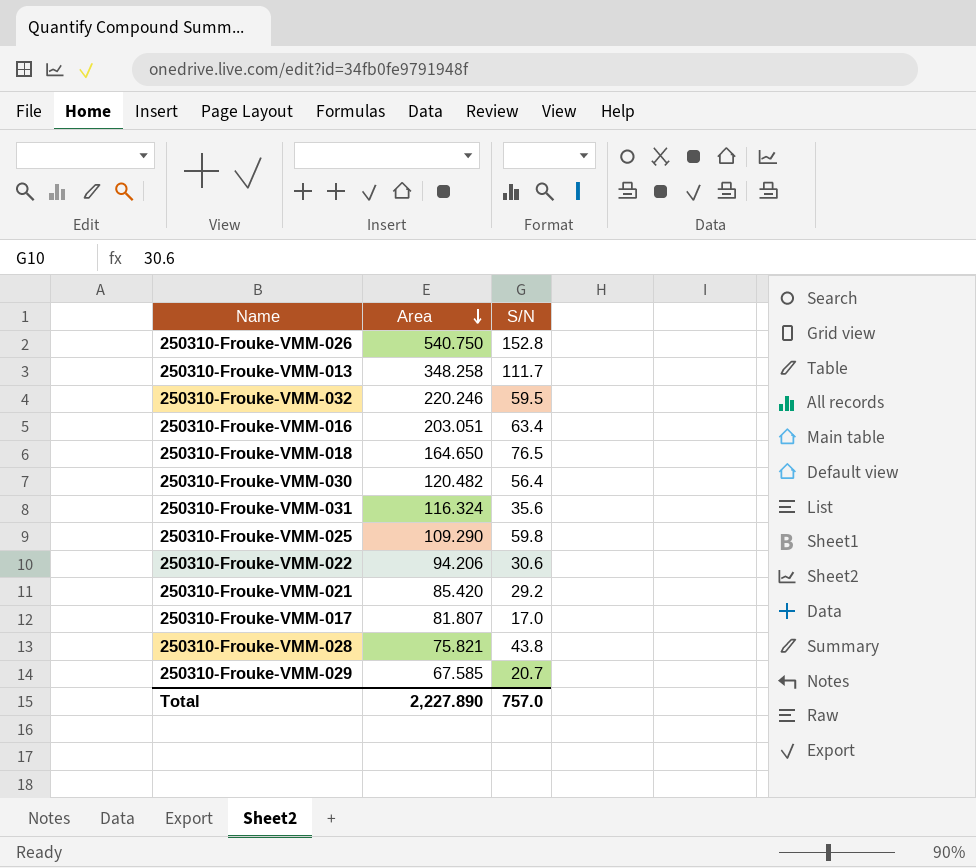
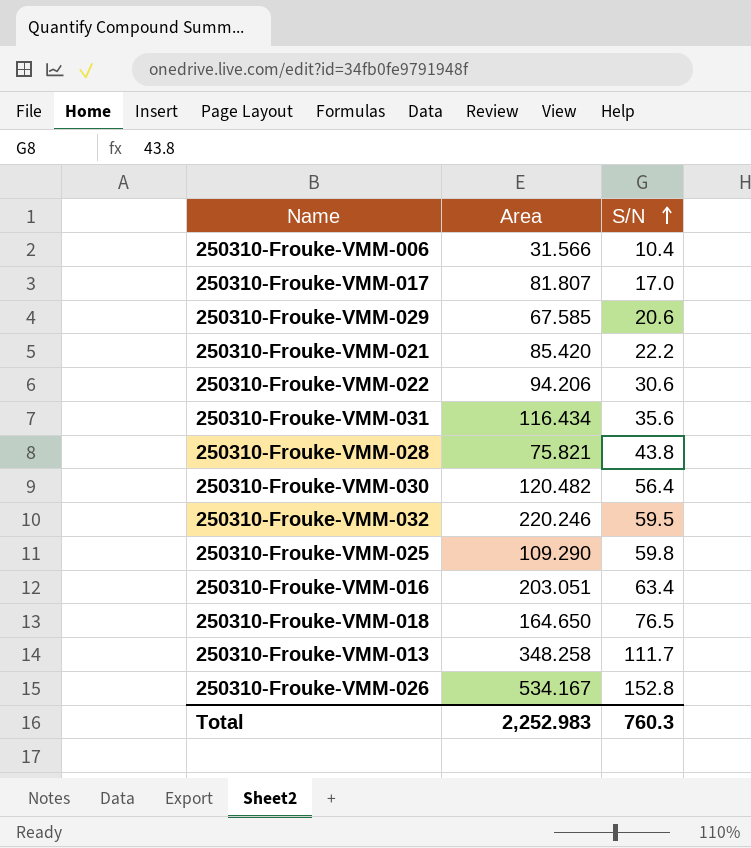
row order: Area descending -> S/N ascending
row 250310-Frouke-VMM-006: none -> 31.566 | 10.4
250310-Frouke-VMM-029 | S/N: 20.7 -> 20.6
250310-Frouke-VMM-021 | S/N: 29.2 -> 22.2
250310-Frouke-VMM-031 | Area: 116.324 -> 116.434
250310-Frouke-VMM-026 | Area: 540.750 -> 534.167
Total | Area: 2,227.890 -> 2,252.983
Total | S/N: 757.0 -> 760.3

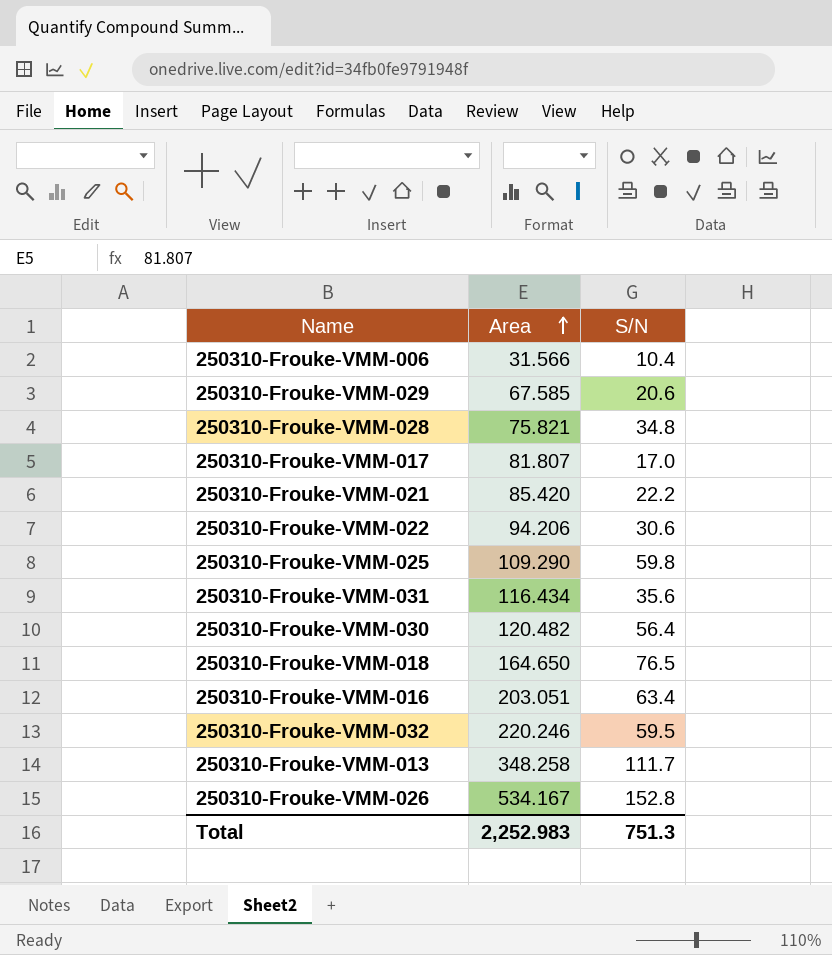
row order: S/N ascending -> Area ascending
250310-Frouke-VMM-028 | S/N: 43.8 -> 34.8
Total | S/N: 760.3 -> 751.3

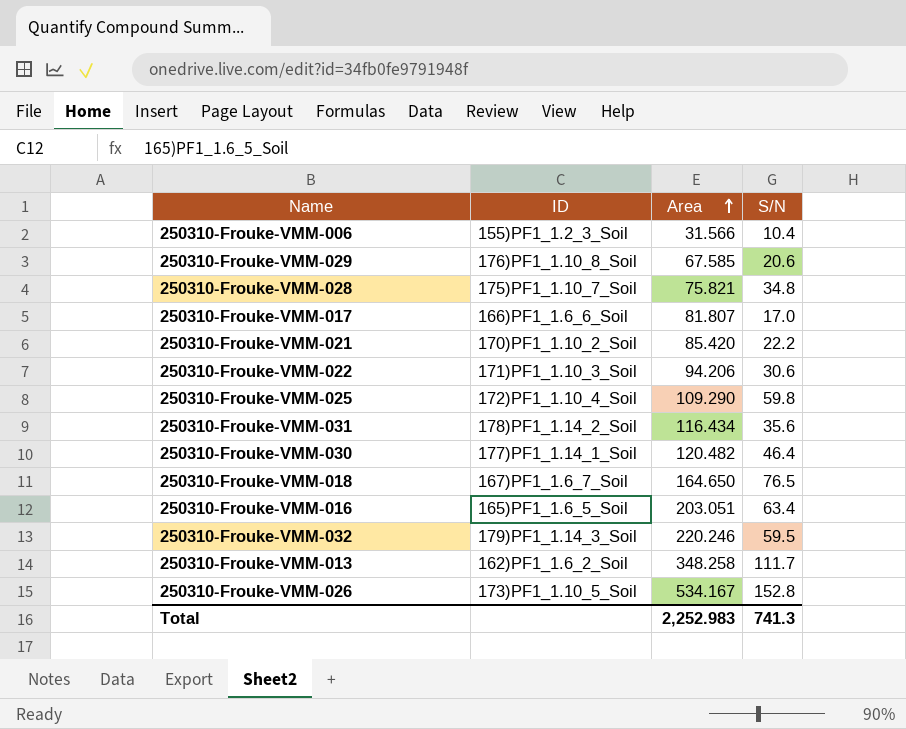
column ID | position: none -> 2
250310-Frouke-VMM-030 | S/N: 56.4 -> 46.4
Total | S/N: 751.3 -> 741.3

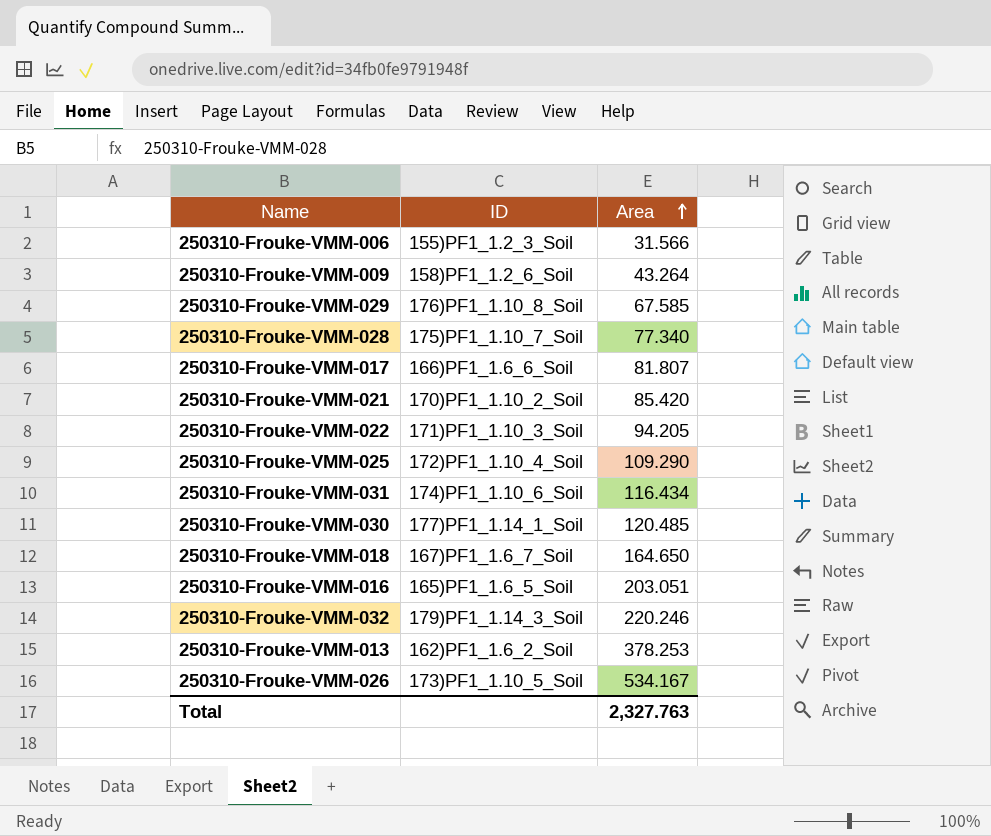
column S/N | position: 4 -> none
row 250310-Frouke-VMM-009: none -> 158)PF1_1.2_6_Soil | 43.264
250310-Frouke-VMM-028 | Area: 75.821 -> 77.340
250310-Frouke-VMM-022 | Area: 94.206 -> 94.205
250310-Frouke-VMM-031 | ID: 178)PF1_1.14_2_Soil -> 174)PF1_1.10_6_Soil
250310-Frouke-VMM-030 | Area: 120.482 -> 120.485
250310-Frouke-VMM-013 | Area: 348.258 -> 378.253
Total | Area: 2,252.983 -> 2,327.763

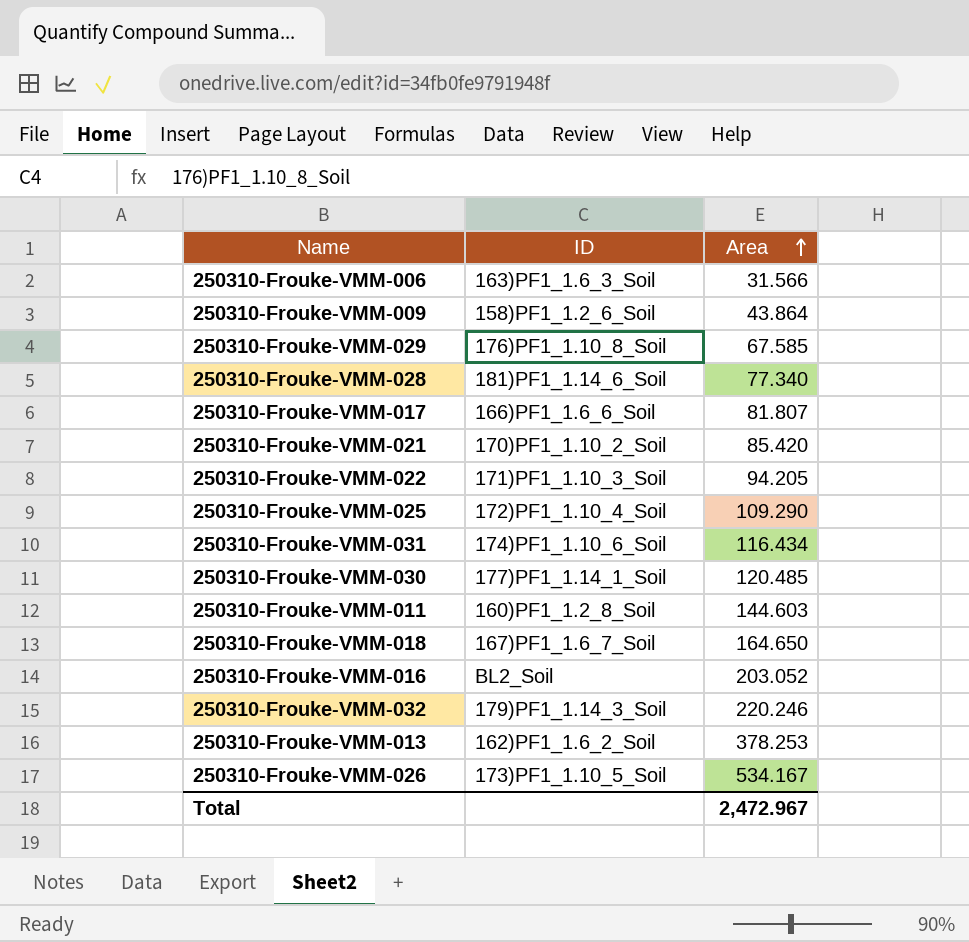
250310-Frouke-VMM-006 | ID: 155)PF1_1.2_3_Soil -> 163)PF1_1.6_3_Soil
250310-Frouke-VMM-009 | Area: 43.264 -> 43.864
250310-Frouke-VMM-028 | ID: 175)PF1_1.10_7_Soil -> 181)PF1_1.14_6_Soil
row 250310-Frouke-VMM-011: none -> 160)PF1_1.2_8_Soil | 144.603
250310-Frouke-VMM-016 | ID: 165)PF1_1.6_5_Soil -> BL2_Soil
250310-Frouke-VMM-016 | Area: 203.051 -> 203.052
Total | Area: 2,327.763 -> 2,472.967

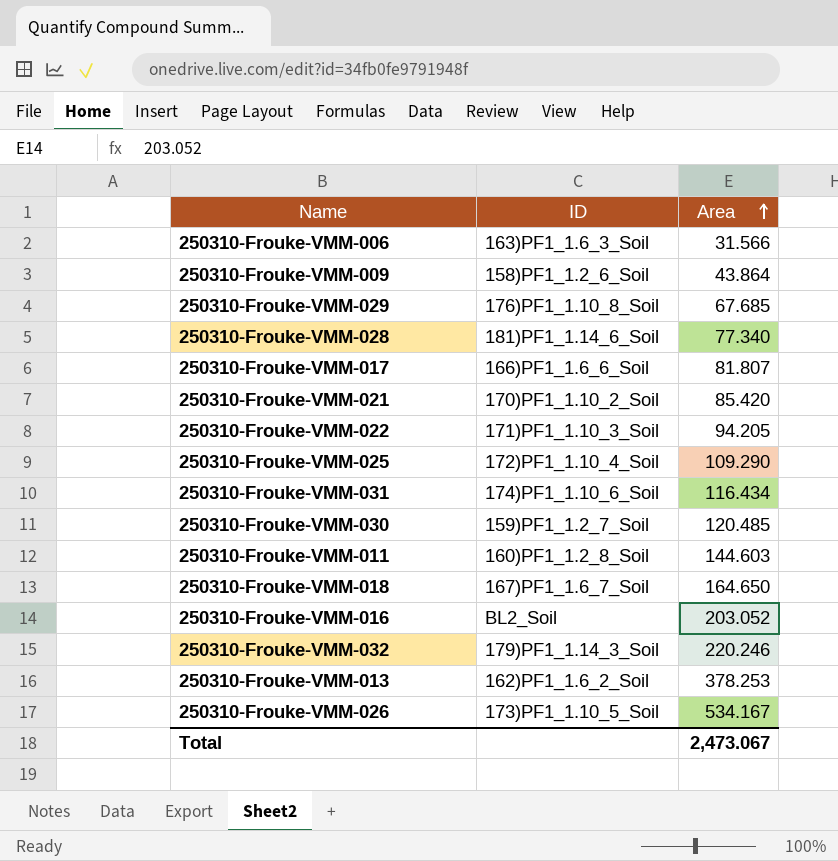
250310-Frouke-VMM-029 | Area: 67.585 -> 67.685
250310-Frouke-VMM-030 | ID: 177)PF1_1.14_1_Soil -> 159)PF1_1.2_7_Soil
Total | Area: 2,472.967 -> 2,473.067

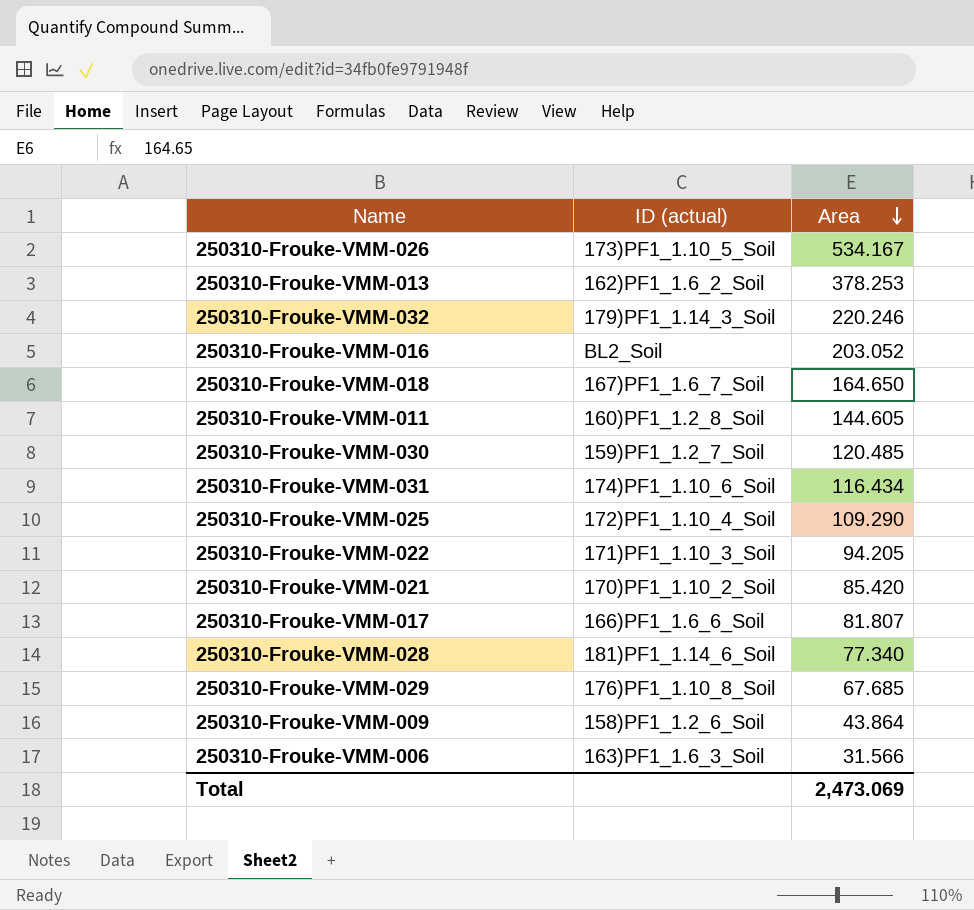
row order: Area ascending -> Area descending
column name: ID -> ID (actual)
250310-Frouke-VMM-011 | Area: 144.603 -> 144.605
Total | Area: 2,473.067 -> 2,473.069

